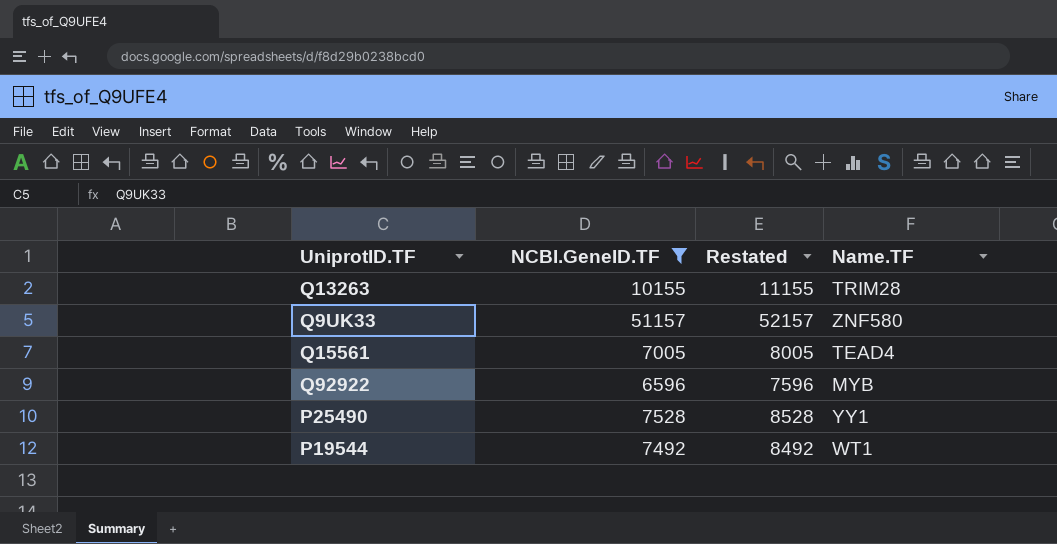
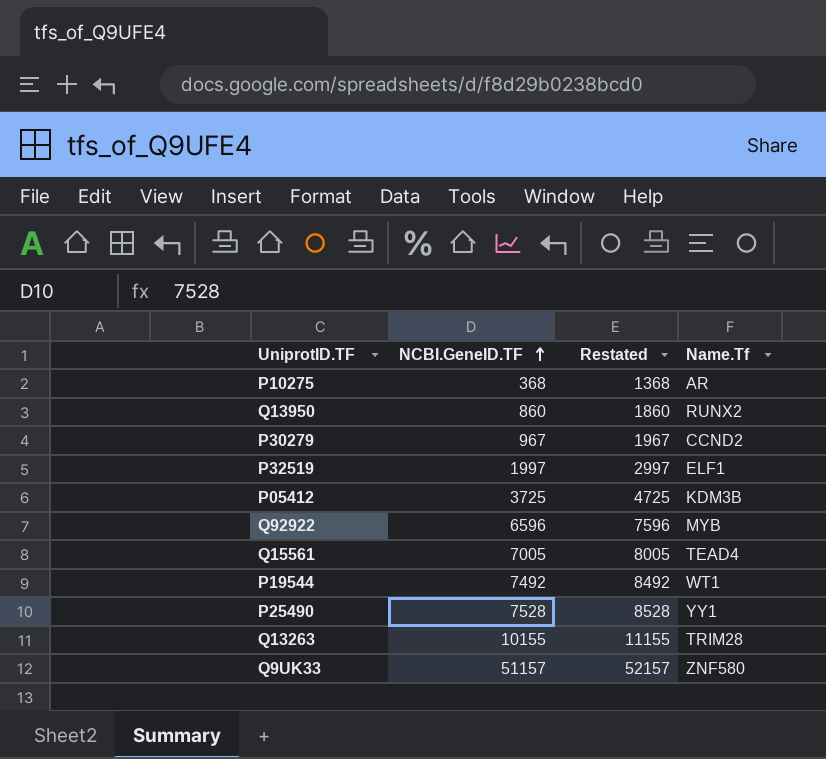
filter: NCBI.GeneID.TF >= 6596 -> none
row order: none -> NCBI.GeneID.TF ascending
column name: Name.TF -> Name.Tf

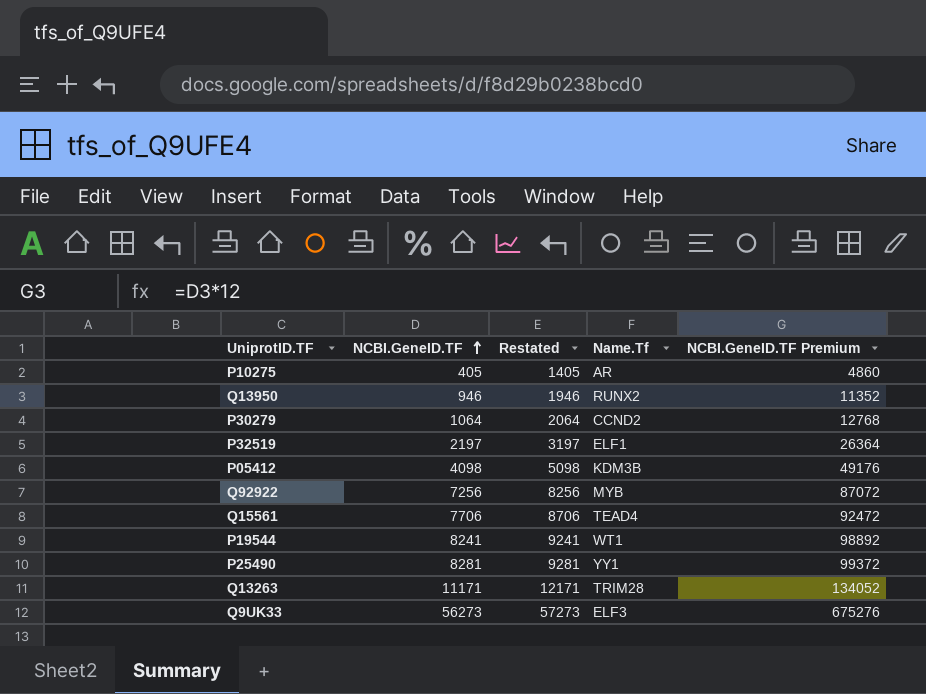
column NCBI.GeneID.TF Premium | formula: none -> [NCBI.GeneID.TF] * 12
P10275 | NCBI.GeneID.TF: 368 -> 405
P10275 | Restated: 1368 -> 1405
Q13950 | NCBI.GeneID.TF: 860 -> 946
Q13950 | Restated: 1860 -> 1946
P30279 | NCBI.GeneID.TF: 967 -> 1064
P30279 | Restated: 1967 -> 2064
P32519 | NCBI.GeneID.TF: 1997 -> 2197
P32519 | Restated: 2997 -> 3197
P05412 | NCBI.GeneID.TF: 3725 -> 4098
P05412 | Restated: 4725 -> 5098
Q92922 | NCBI.GeneID.TF: 6596 -> 7256
Q92922 | Restated: 7596 -> 8256
Q15561 | NCBI.GeneID.TF: 7005 -> 7706
Q15561 | Restated: 8005 -> 8706
P19544 | NCBI.GeneID.TF: 7492 -> 8241
P19544 | Restated: 8492 -> 9241
P25490 | NCBI.GeneID.TF: 7528 -> 8281
P25490 | Restated: 8528 -> 9281
Q13263 | NCBI.GeneID.TF: 10155 -> 11171
Q13263 | Restated: 11155 -> 12171
Q9UK33 | NCBI.GeneID.TF: 51157 -> 56273
Q9UK33 | Restated: 52157 -> 57273
Q9UK33 | Name.Tf: ZNF580 -> ELF3

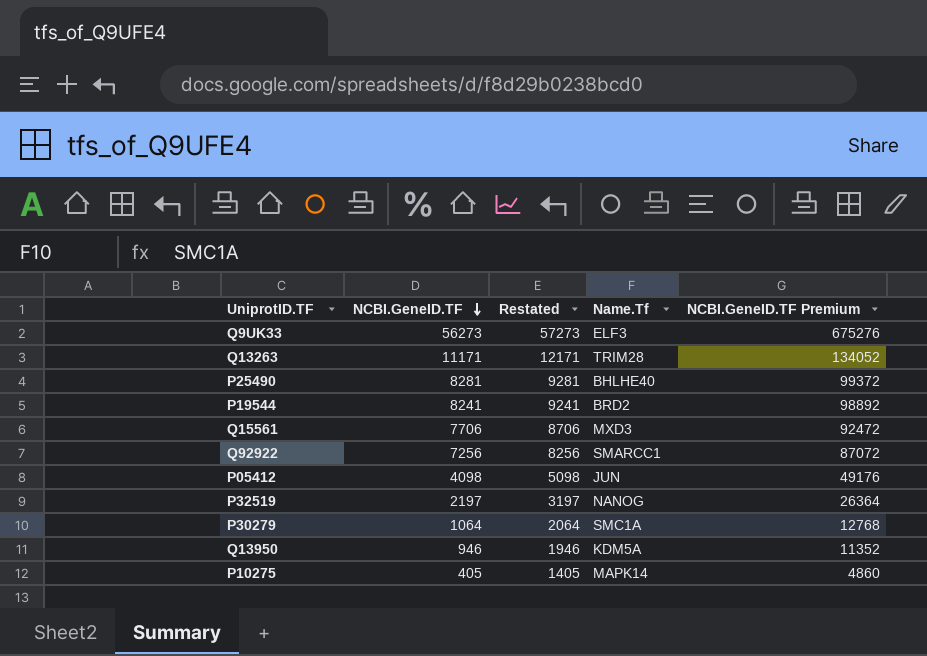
row order: NCBI.GeneID.TF ascending -> NCBI.GeneID.TF descending
P25490 | Name.Tf: YY1 -> BHLHE40
P19544 | Name.Tf: WT1 -> BRD2
Q15561 | Name.Tf: TEAD4 -> MXD3
Q92922 | Name.Tf: MYB -> SMARCC1
P05412 | Name.Tf: KDM3B -> JUN
P32519 | Name.Tf: ELF1 -> NANOG
P30279 | Name.Tf: CCND2 -> SMC1A
Q13950 | Name.Tf: RUNX2 -> KDM5A
P10275 | Name.Tf: AR -> MAPK14

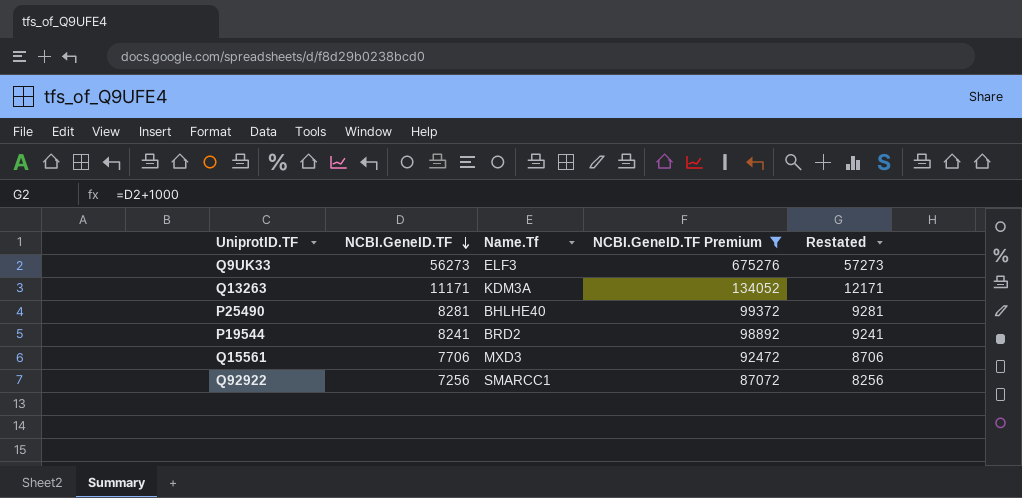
filter: none -> NCBI.GeneID.TF Premium >= 87072
column Restated | position: 3 -> 5
Q13263 | Name.Tf: TRIM28 -> KDM3A

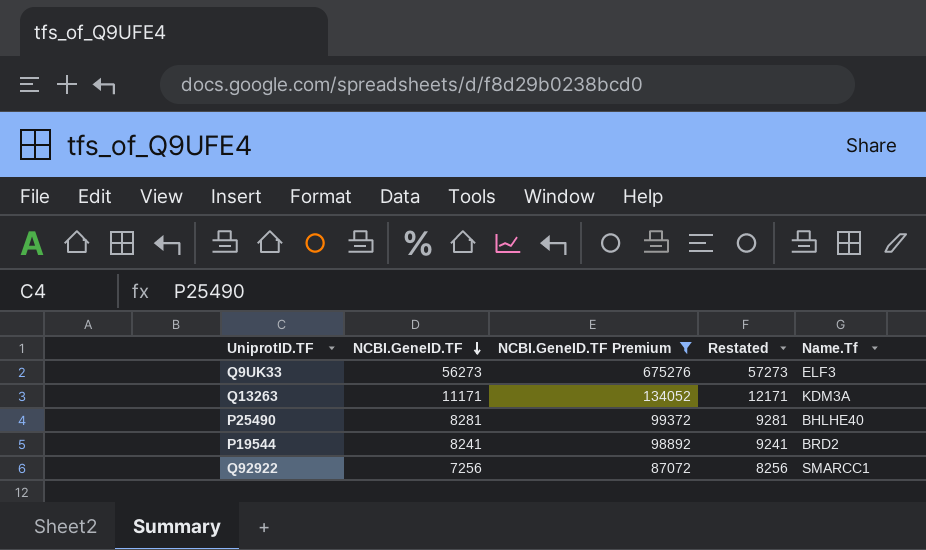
column Name.Tf | position: 3 -> 5
row Q15561: 7706 | MXD3 | 92472 | 8706 -> none

